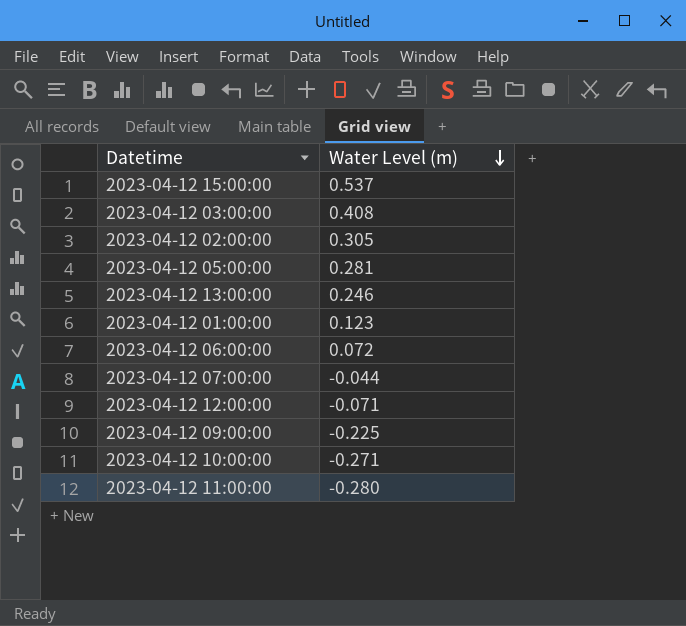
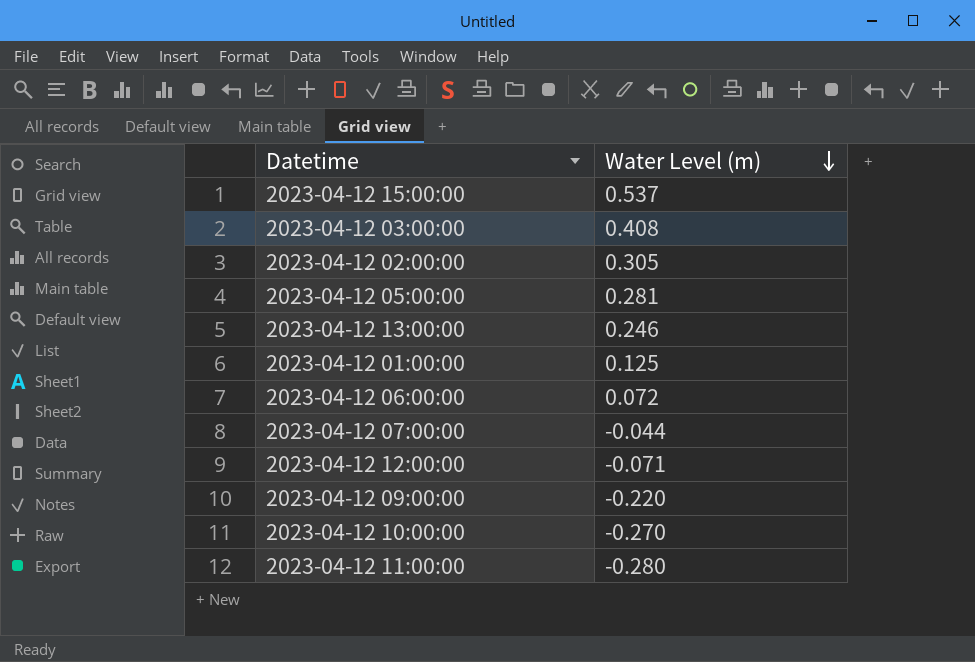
2023-04-12 01:00:00 | Water Level (m): 0.123 -> 0.125
2023-04-12 09:00:00 | Water Level (m): -0.225 -> -0.220
2023-04-12 10:00:00 | Water Level (m): -0.271 -> -0.270

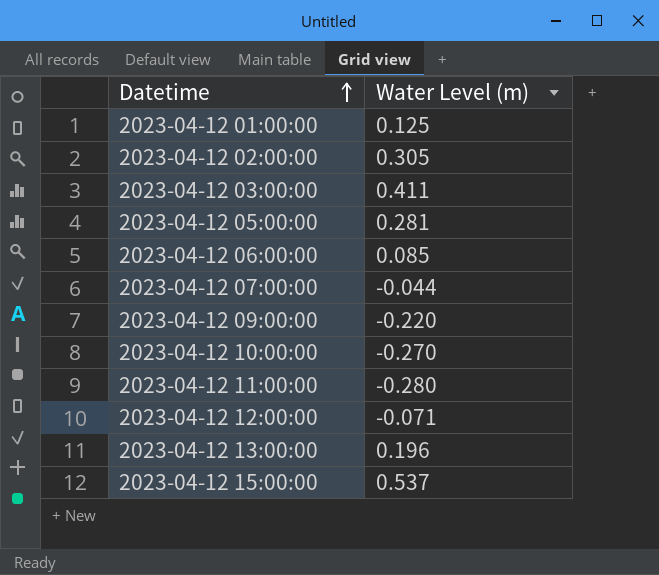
row order: Water Level (m) descending -> Datetime ascending
2023-04-12 03:00:00 | Water Level (m): 0.408 -> 0.411
2023-04-12 06:00:00 | Water Level (m): 0.072 -> 0.085
2023-04-12 13:00:00 | Water Level (m): 0.246 -> 0.196

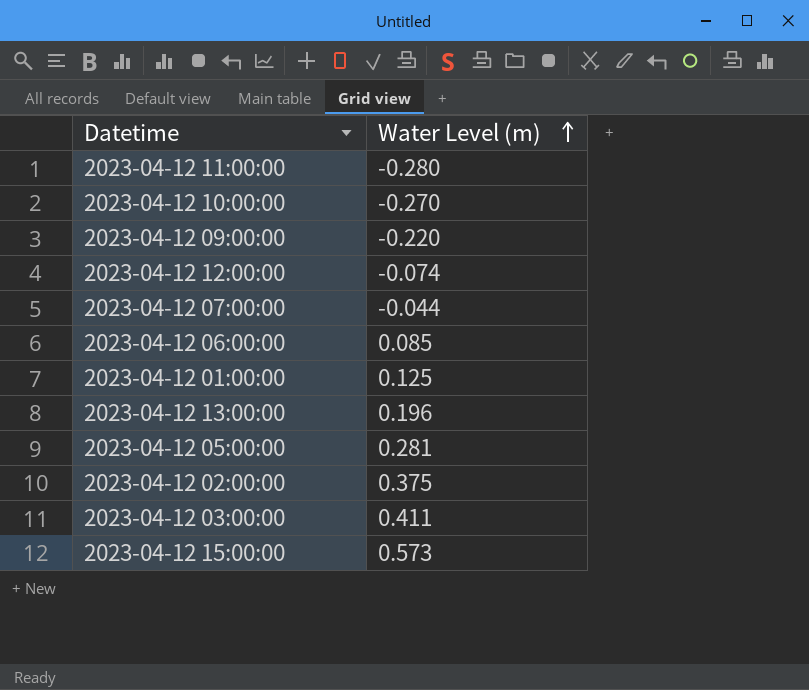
row order: Datetime ascending -> Water Level (m) ascending
2023-04-12 12:00:00 | Water Level (m): -0.071 -> -0.074
2023-04-12 02:00:00 | Water Level (m): 0.305 -> 0.375
2023-04-12 15:00:00 | Water Level (m): 0.537 -> 0.573

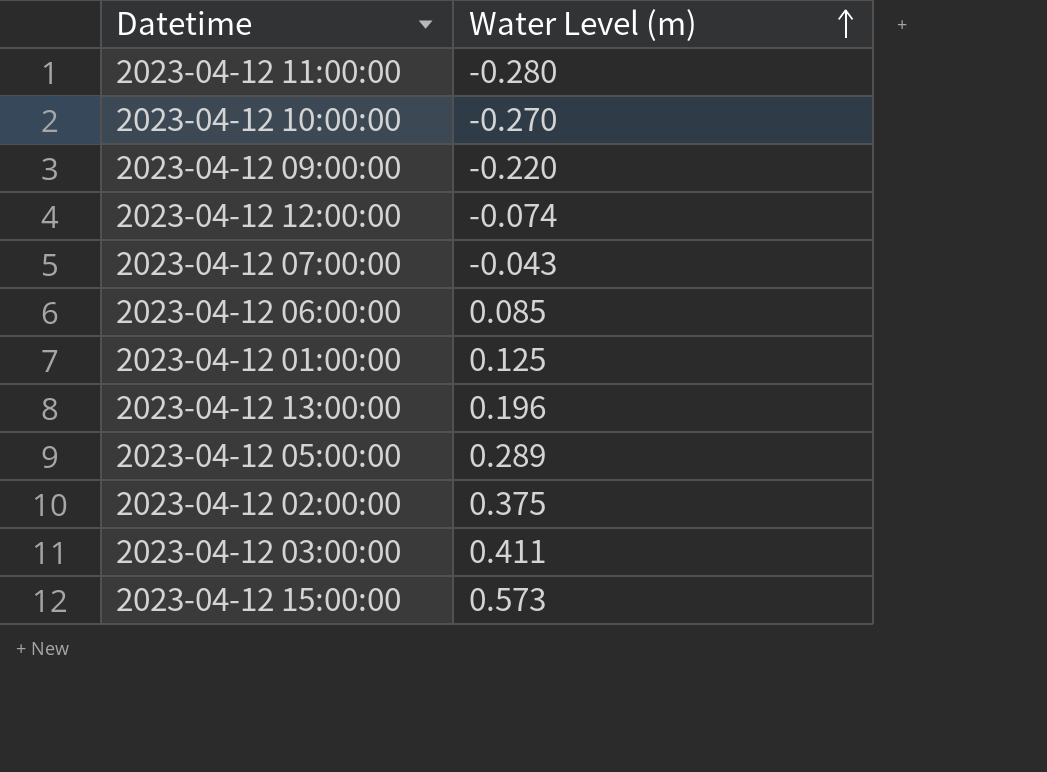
2023-04-12 07:00:00 | Water Level (m): -0.044 -> -0.043
2023-04-12 05:00:00 | Water Level (m): 0.281 -> 0.289

